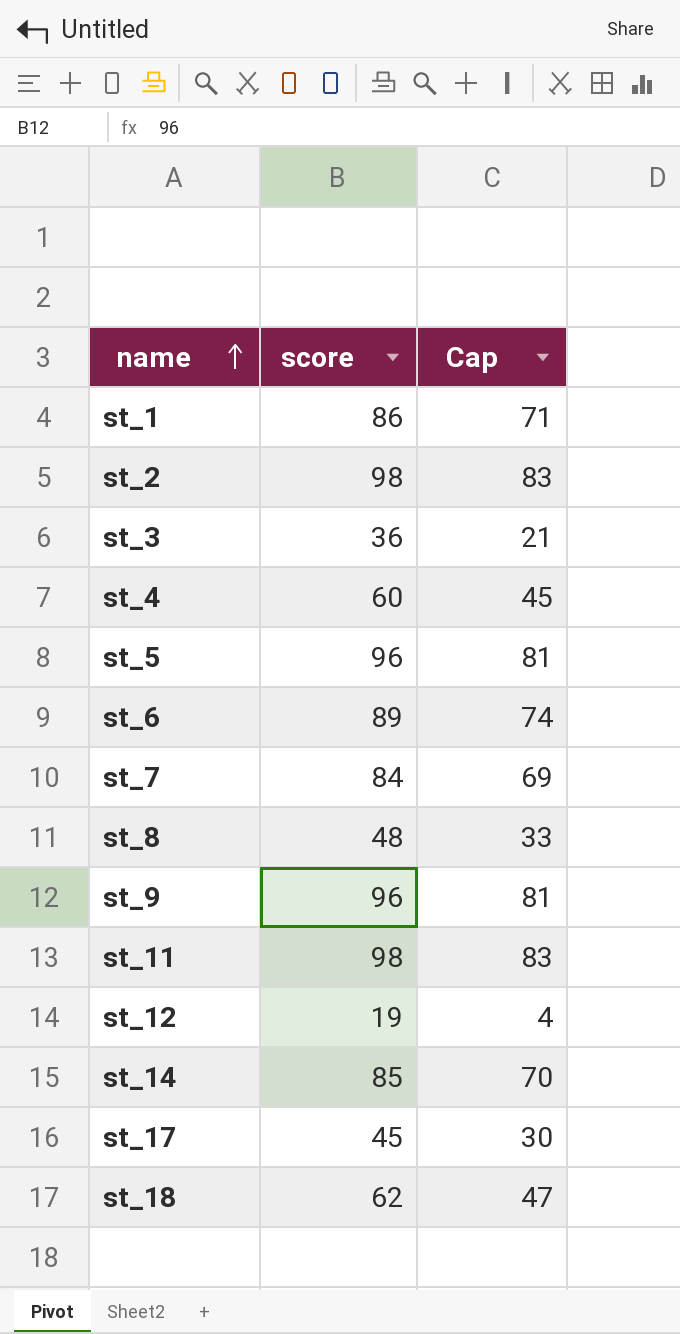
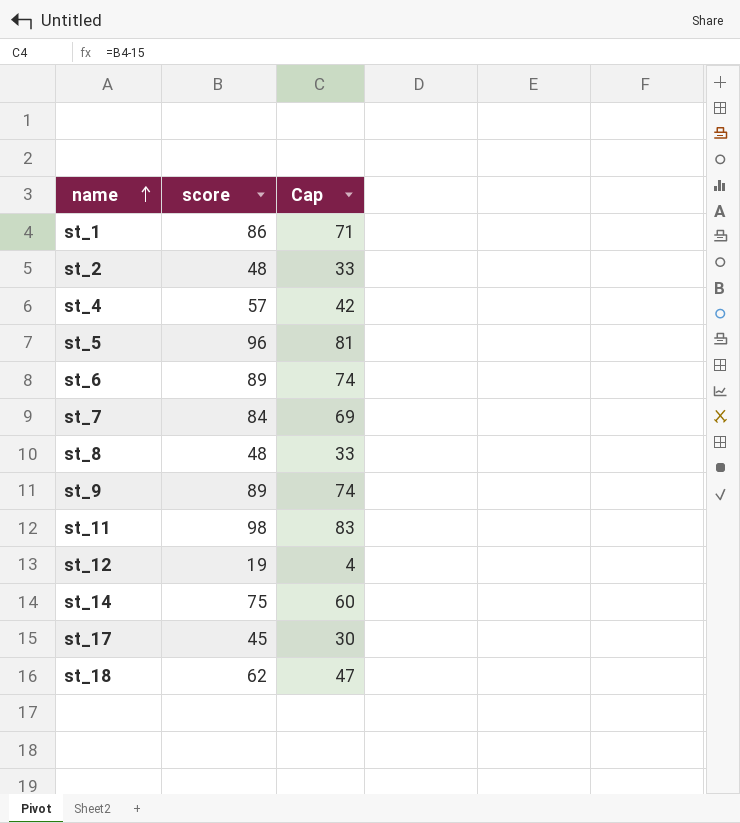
row st_3: 36 | 21 -> none
st_2 | score: 98 -> 48
st_2 | Cap: 83 -> 33
st_4 | score: 60 -> 57
st_4 | Cap: 45 -> 42
st_9 | score: 96 -> 89
st_9 | Cap: 81 -> 74
st_14 | score: 85 -> 75
st_14 | Cap: 70 -> 60

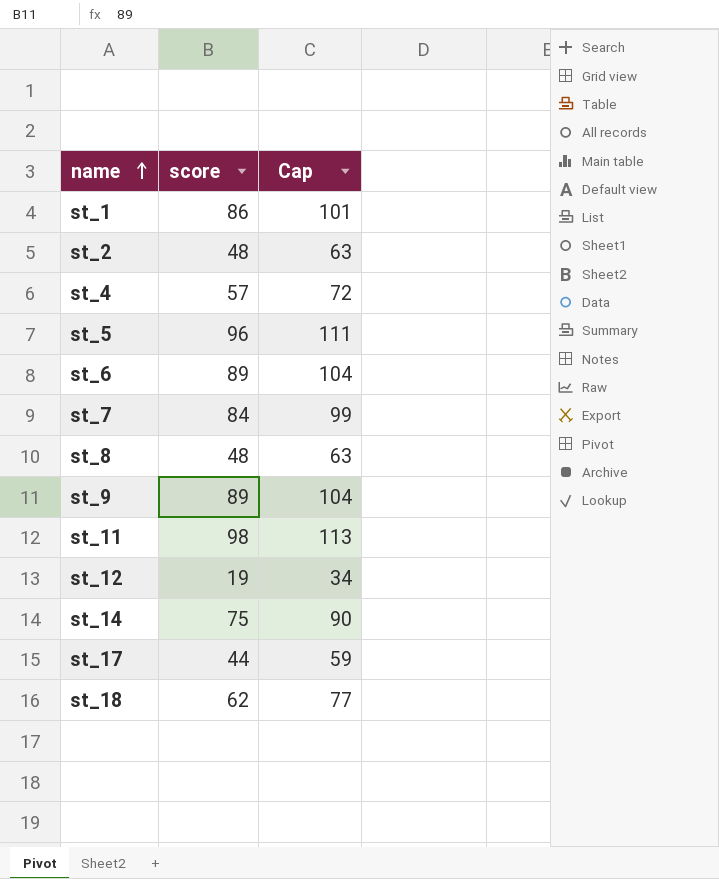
column Cap | formula: [score] - 15 -> [score] + 15
st_17 | score: 45 -> 44

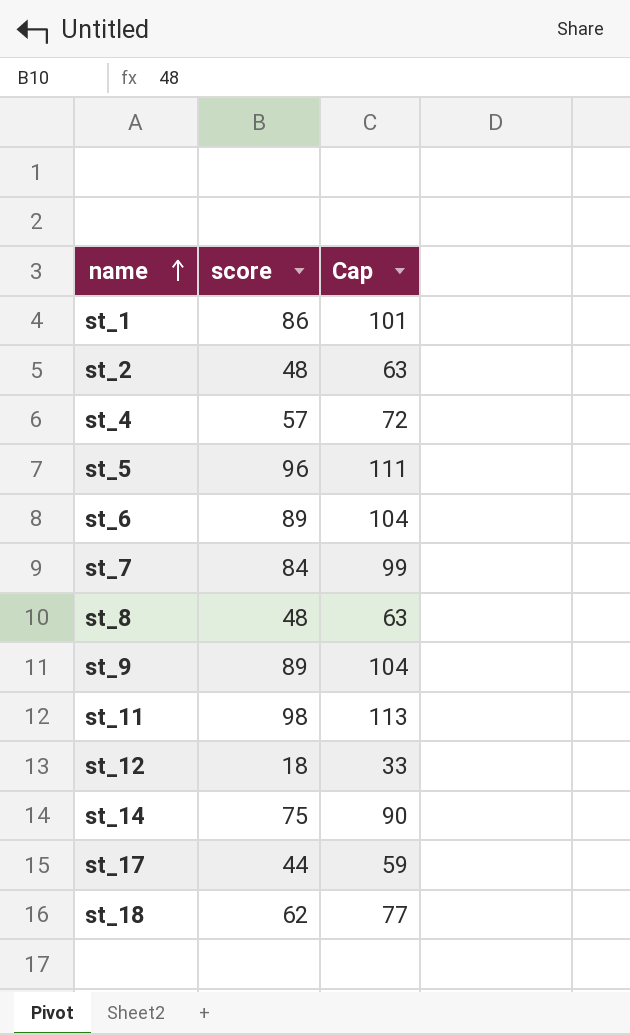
st_12 | score: 19 -> 18
st_12 | Cap: 34 -> 33

